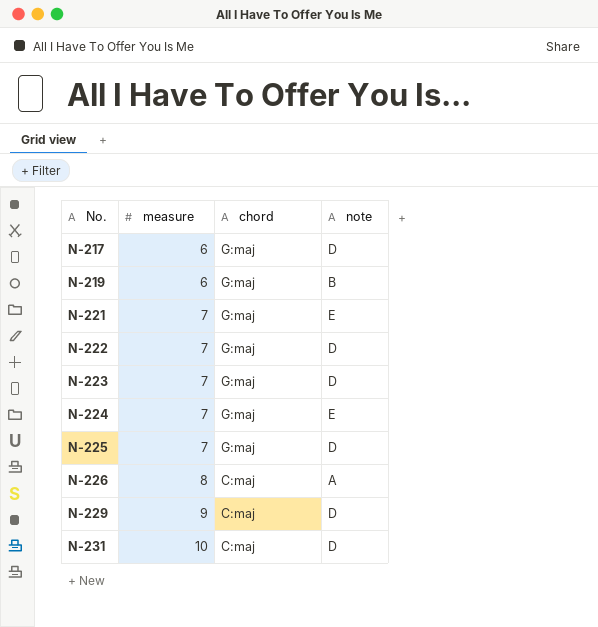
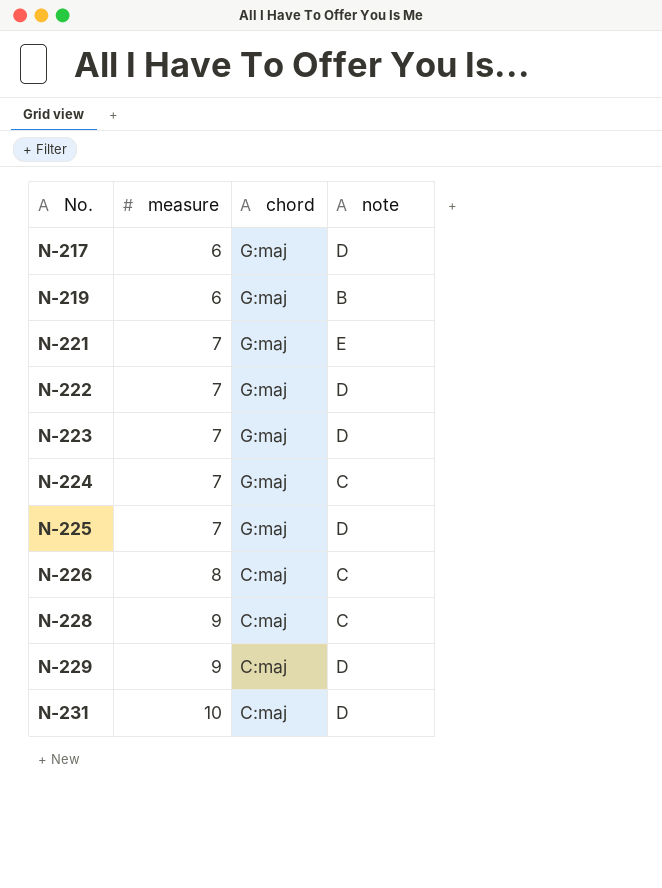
N-224 | note: E -> C
N-226 | note: A -> C
row N-228: none -> 9 | C:maj | C

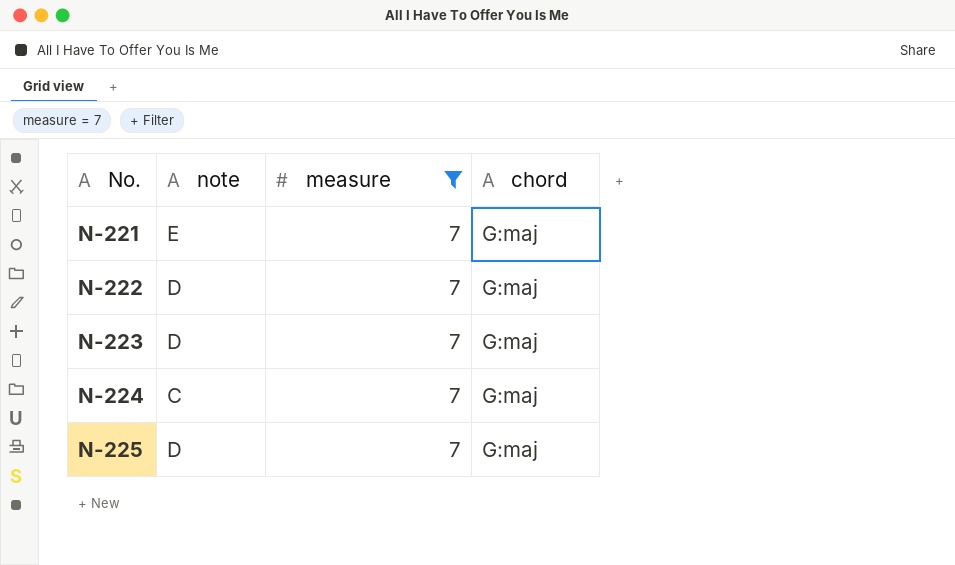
filter: none -> measure = 7
column note | position: 4 -> 2

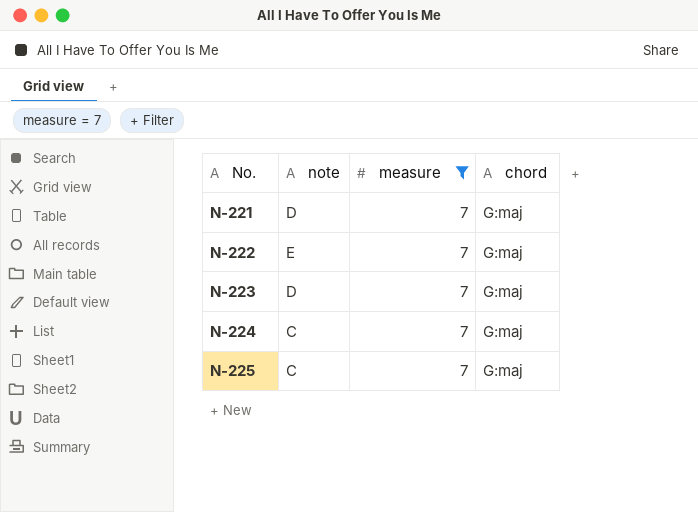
N-221 | note: E -> D
N-222 | note: D -> E
N-225 | note: D -> C

